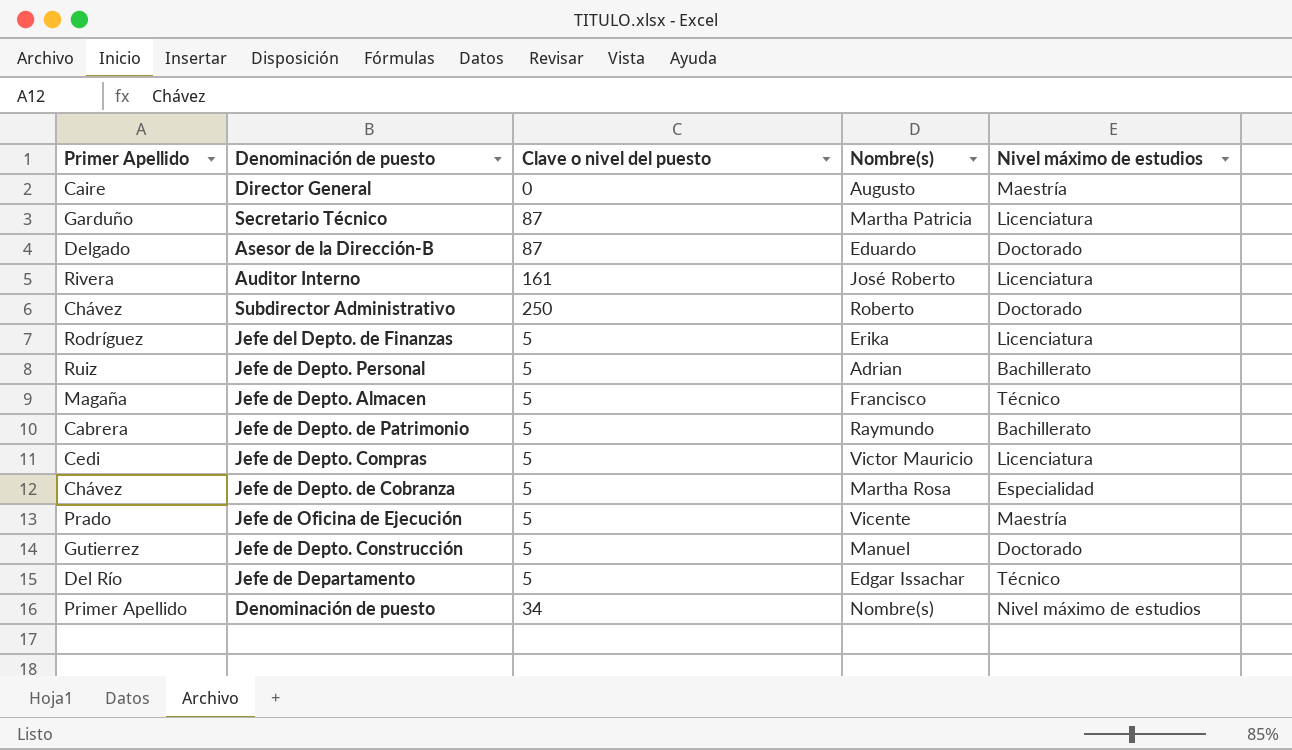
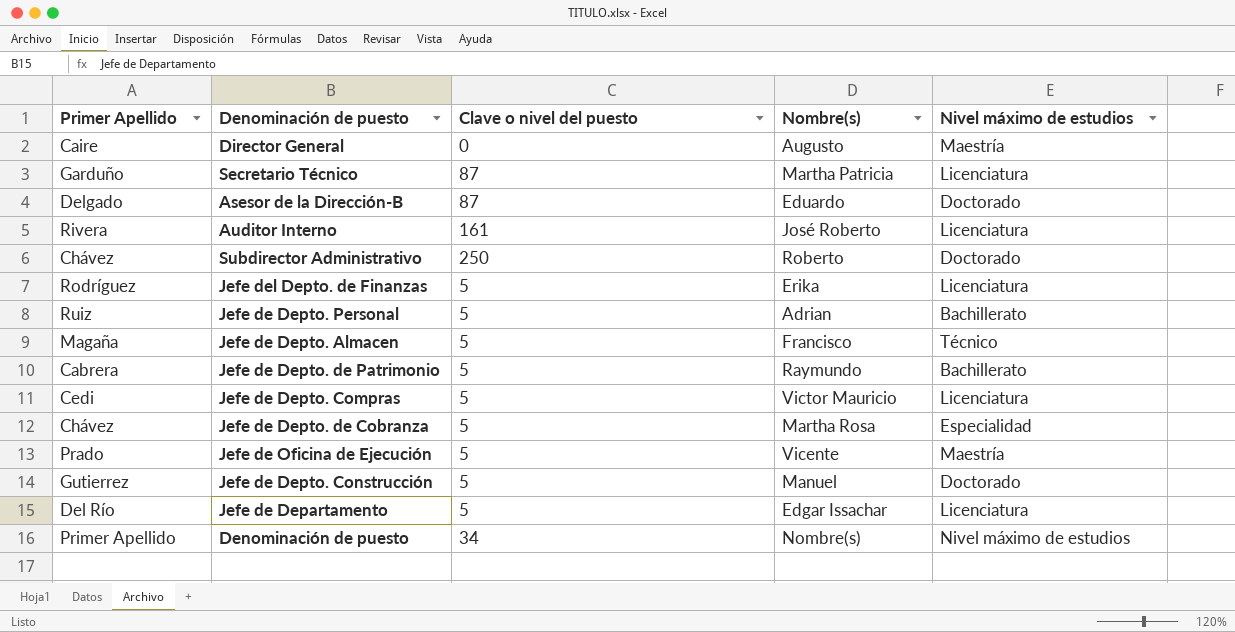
Jefe de Departamento | Nivel máximo de estudios: Técnico -> Licenciatura

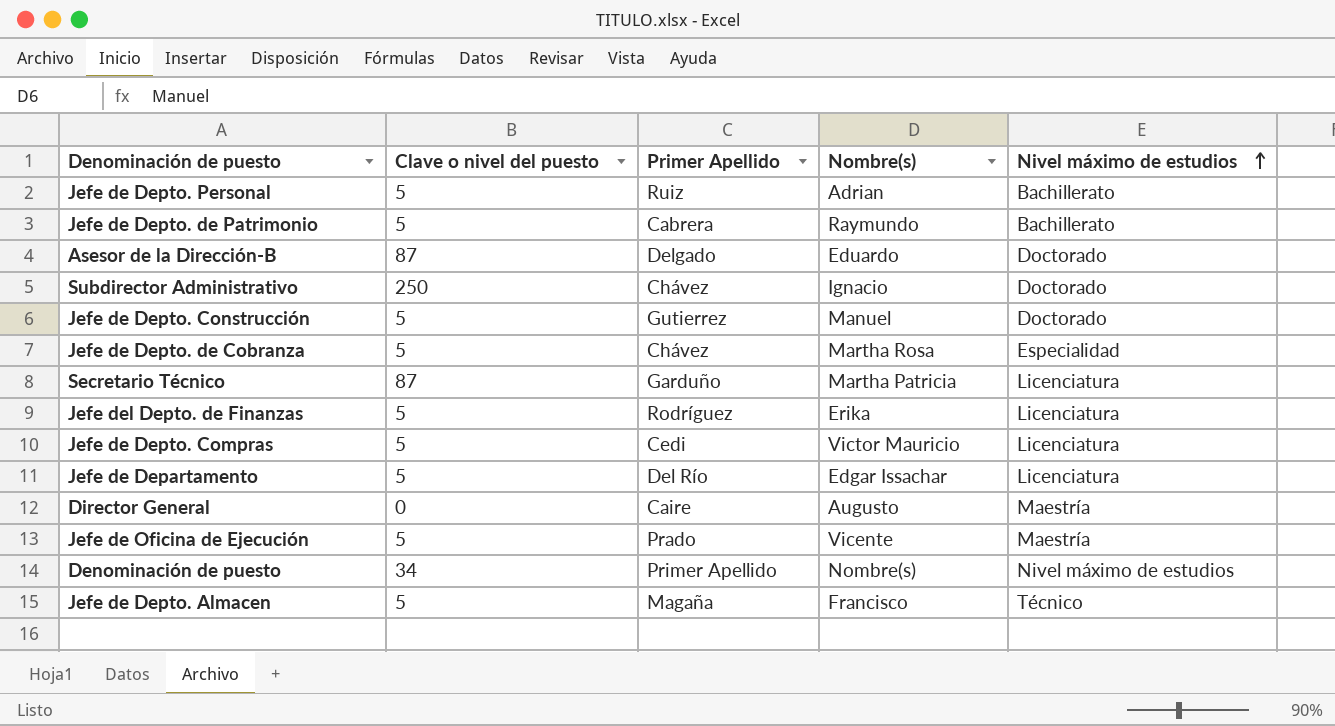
row order: none -> Nivel máximo de estudios ascending
column Primer Apellido | position: 1 -> 3
row Auditor Interno: Rivera | 161 | José Roberto | Licenciatura -> none
Subdirector Administrativo | Nombre(s): Roberto -> Ignacio

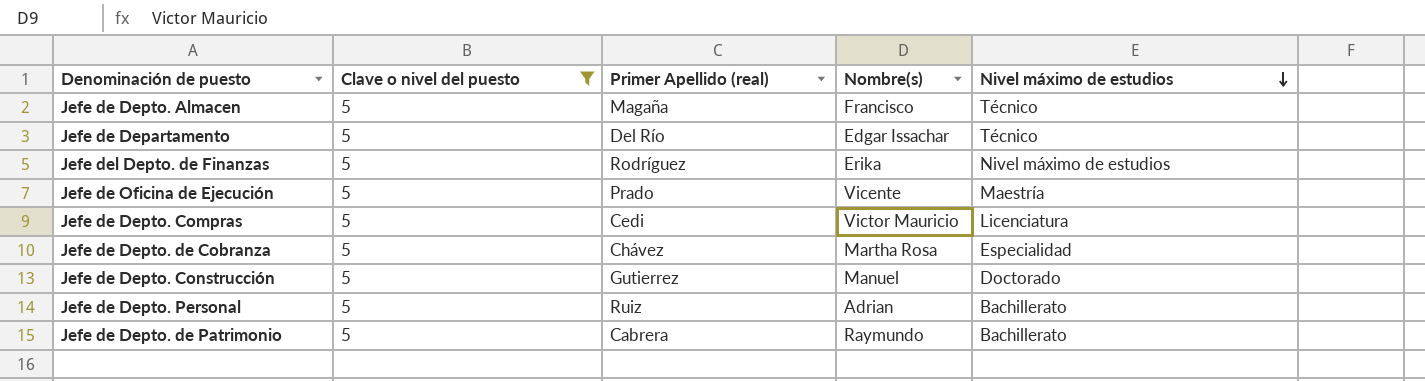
filter: none -> Clave o nivel del puesto = 5
row order: Nivel máximo de estudios ascending -> Nivel máximo de estudios descending
column name: Primer Apellido -> Primer Apellido (real)
Jefe de Departamento | Nivel máximo de estudios: Licenciatura -> Técnico
Jefe del Depto. de Finanzas | Nivel máximo de estudios: Licenciatura -> Nivel máximo de estudios

